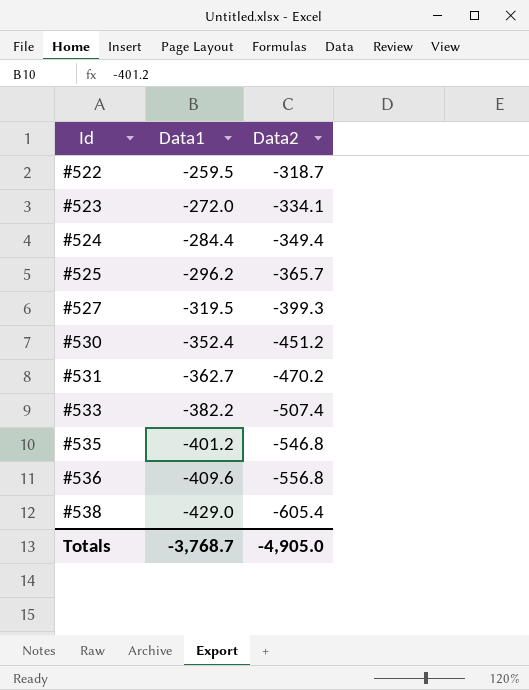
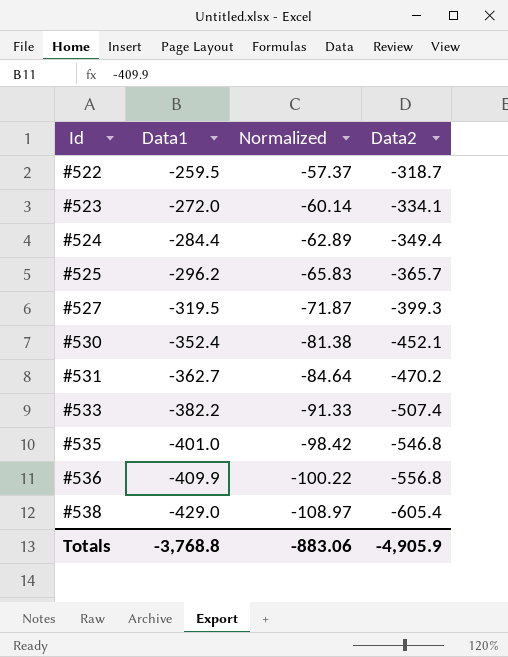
column Normalized | formula: none -> [Data2] * 0.18
#530 | Data2: -451.2 -> -452.1
#535 | Data1: -401.2 -> -401.0
#536 | Data1: -409.6 -> -409.9
Totals | Data1: -3,768.7 -> -3,768.8
Totals | Data2: -4,905.0 -> -4,905.9

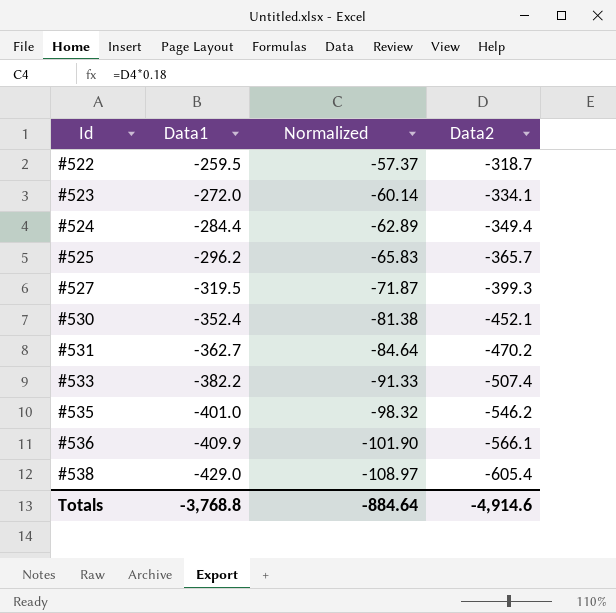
#535 | Normalized: -98.42 -> -98.32
#535 | Data2: -546.8 -> -546.2
#536 | Normalized: -100.22 -> -101.90
#536 | Data2: -556.8 -> -566.1
Totals | Normalized: -883.06 -> -884.64
Totals | Data2: -4,905.9 -> -4,914.6

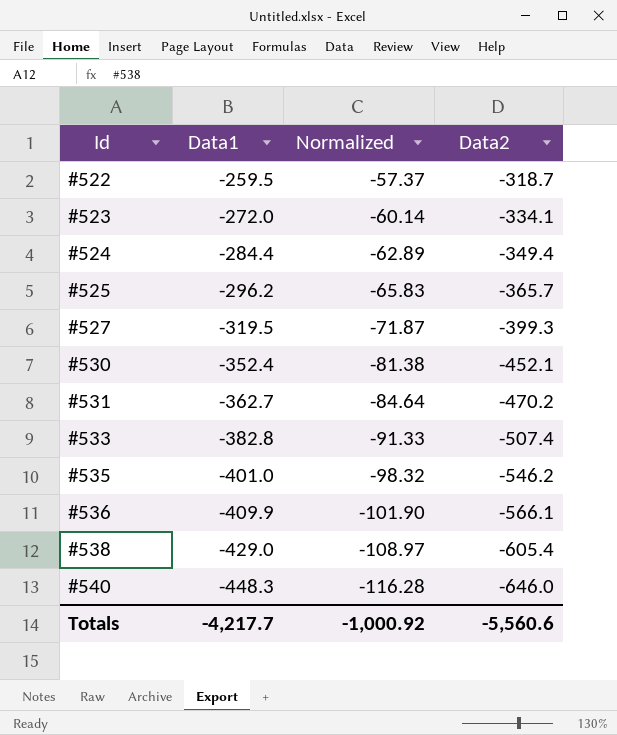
#533 | Data1: -382.2 -> -382.8
row #540: none -> -448.3 | -116.28 | -646.0
Totals | Data1: -3,768.8 -> -4,217.7
Totals | Normalized: -884.64 -> -1,000.92
Totals | Data2: -4,914.6 -> -5,560.6

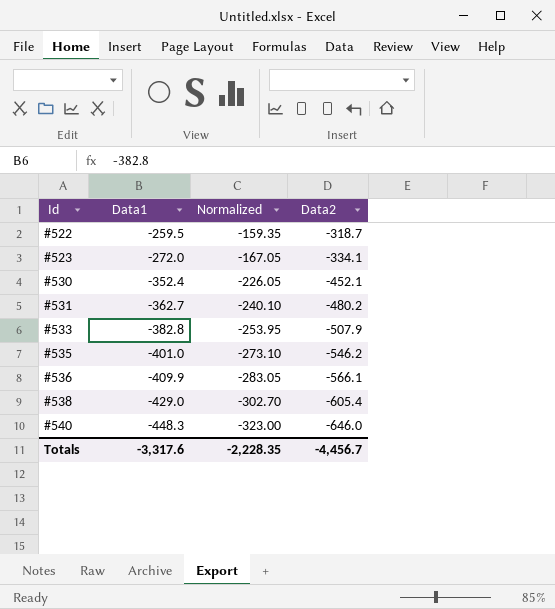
column Normalized | formula: [Data2] * 0.18 -> [Data2] * 0.5
row #524: -284.4 | -62.89 | -349.4 -> none
row #525: -296.2 | -65.83 | -365.7 -> none
row #527: -319.5 | -71.87 | -399.3 -> none
#531 | Data2: -470.2 -> -480.2
#533 | Data2: -507.4 -> -507.9
Totals | Data1: -4,217.7 -> -3,317.6
Totals | Normalized: -1,000.92 -> -2,228.35
Totals | Data2: -5,560.6 -> -4,456.7

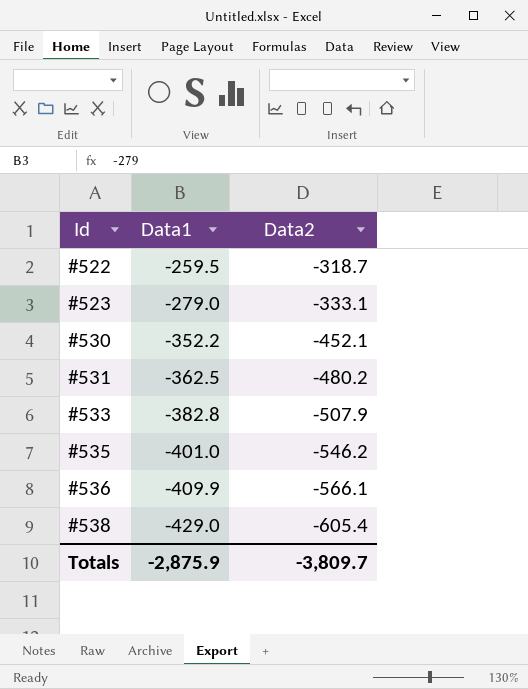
column Normalized | formula: [Data2] * 0.5 -> none
row #540: -448.3 | -323.00 | -646.0 -> none
#523 | Data1: -272.0 -> -279.0
#523 | Data2: -334.1 -> -333.1
#530 | Data1: -352.4 -> -352.2
#531 | Data1: -362.7 -> -362.5
Totals | Data1: -3,317.6 -> -2,875.9
Totals | Data2: -4,456.7 -> -3,809.7

